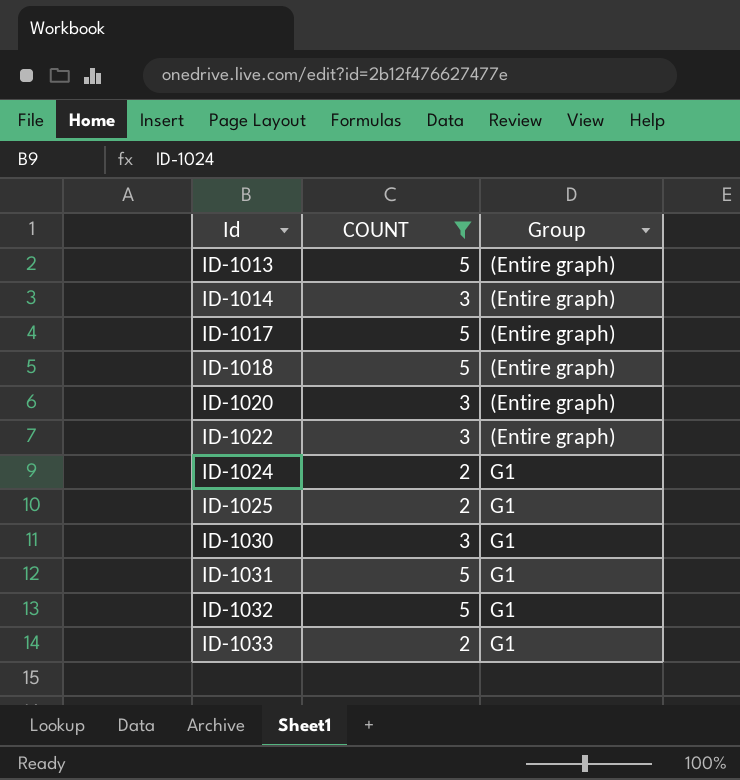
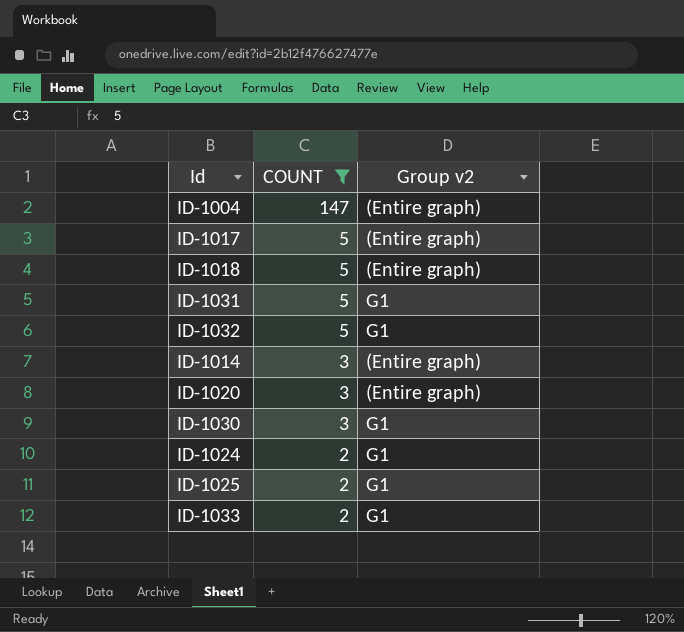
row order: Id ascending -> COUNT descending
column name: Group -> Group v2
row ID-1013: 5 | (Entire graph) -> none
row ID-1022: 3 | (Entire graph) -> none
row ID-1004: none -> 147 | (Entire graph)

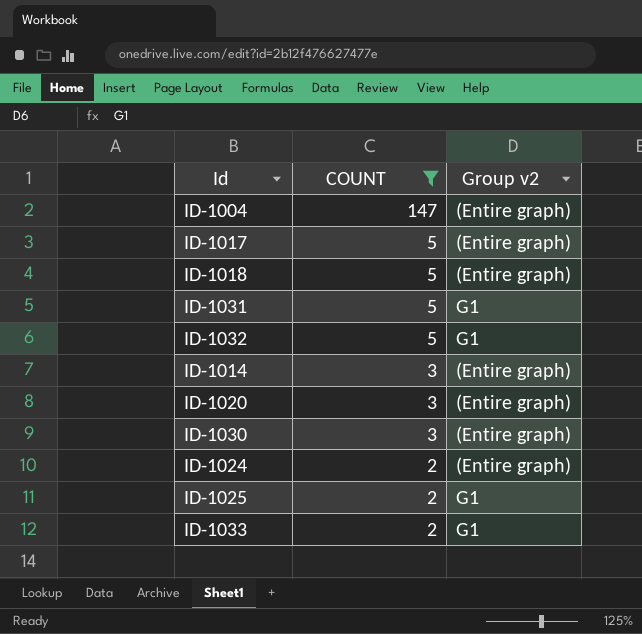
ID-1030 | Group v2: G1 -> (Entire graph)
ID-1024 | Group v2: G1 -> (Entire graph)

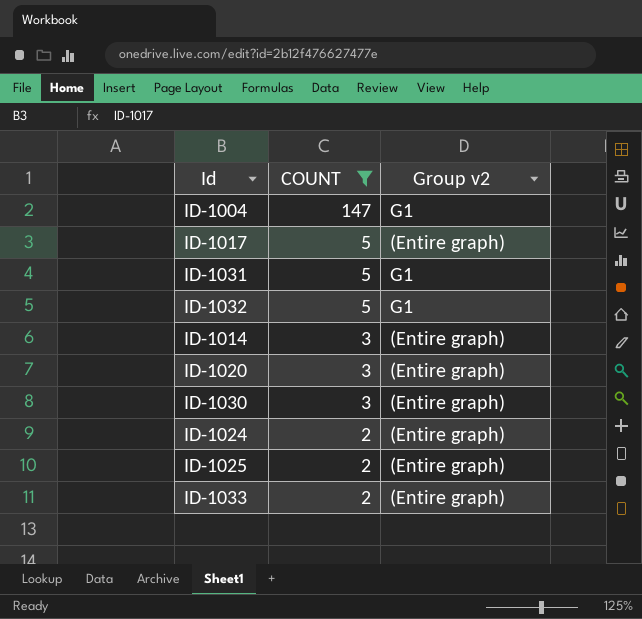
row ID-1018: 5 | (Entire graph) -> none
ID-1004 | Group v2: (Entire graph) -> G1
ID-1025 | Group v2: G1 -> (Entire graph)
ID-1033 | Group v2: G1 -> (Entire graph)

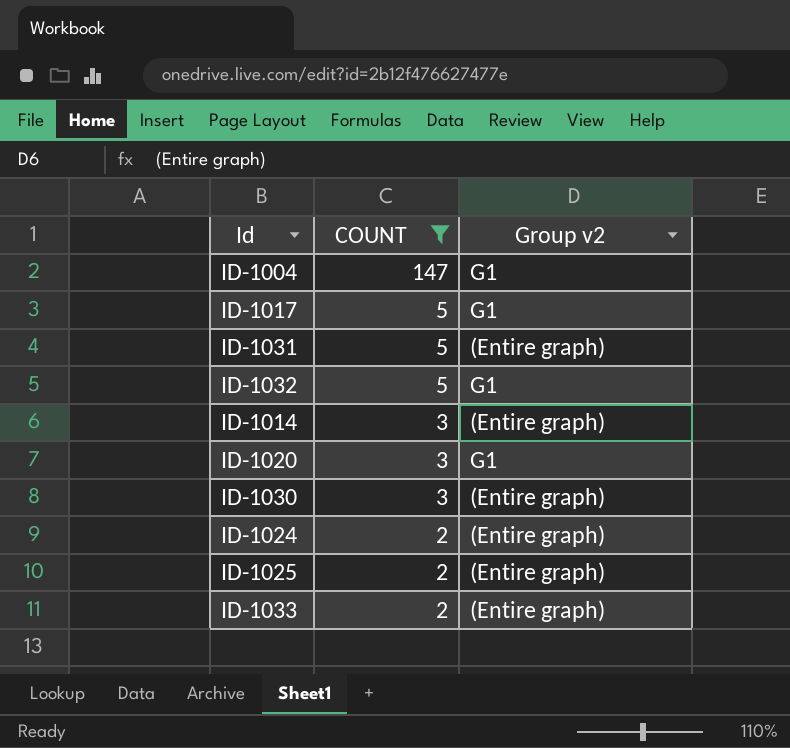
ID-1017 | Group v2: (Entire graph) -> G1
ID-1031 | Group v2: G1 -> (Entire graph)
ID-1020 | Group v2: (Entire graph) -> G1

